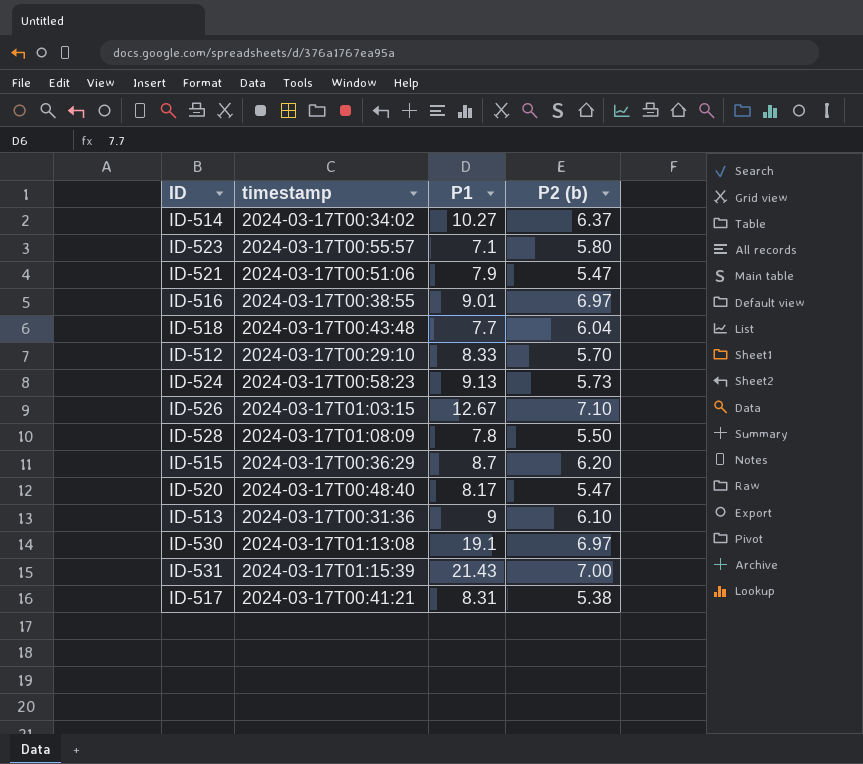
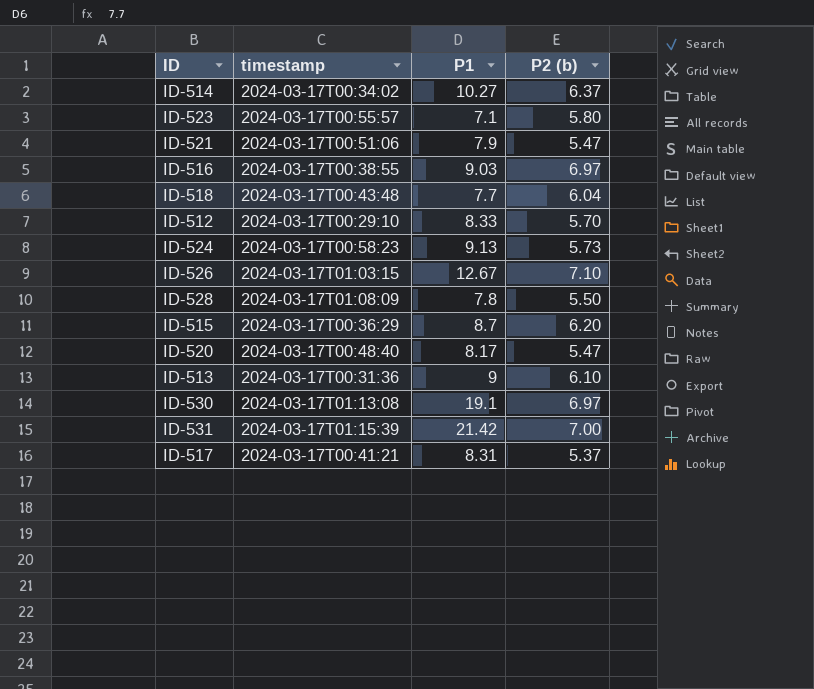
ID-516 | P1: 9.01 -> 9.03
ID-531 | P1: 21.43 -> 21.42
ID-517 | P2 (b): 5.38 -> 5.37

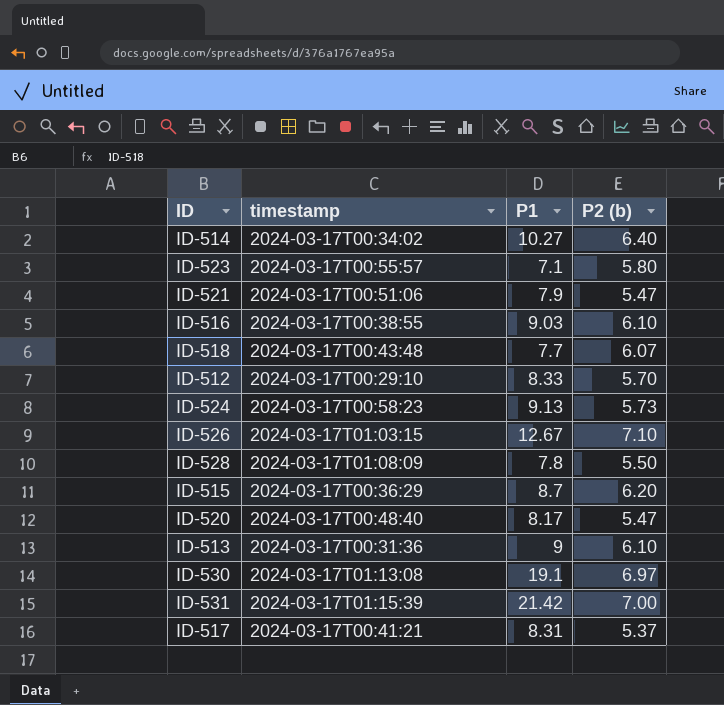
ID-514 | P2 (b): 6.37 -> 6.40
ID-516 | P2 (b): 6.97 -> 6.10
ID-518 | P2 (b): 6.04 -> 6.07

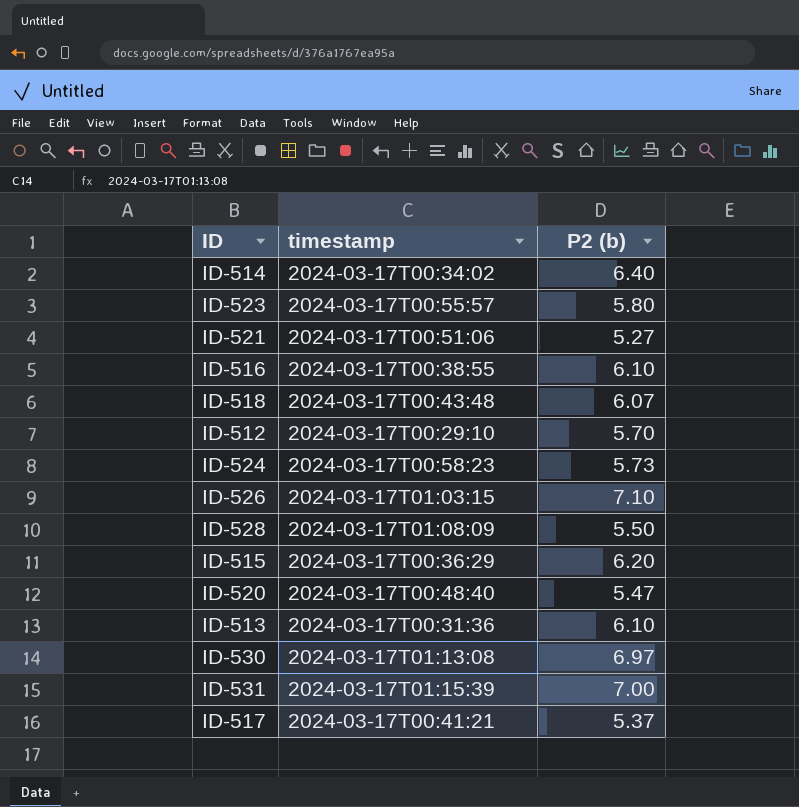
column P1 | position: 3 -> none
ID-521 | P2 (b): 5.47 -> 5.27

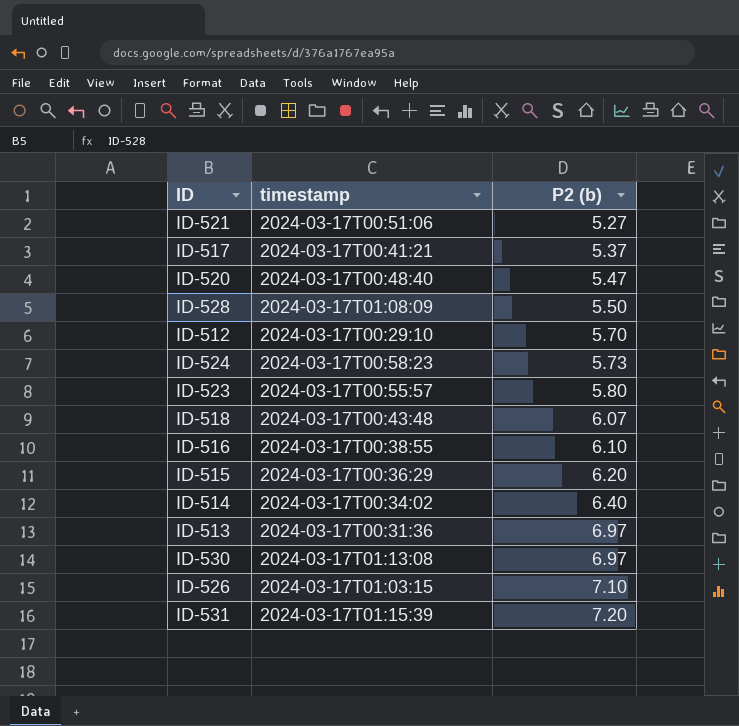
row order: none -> P2 (b) ascending
ID-513 | P2 (b): 6.10 -> 6.97
ID-531 | P2 (b): 7.00 -> 7.20

